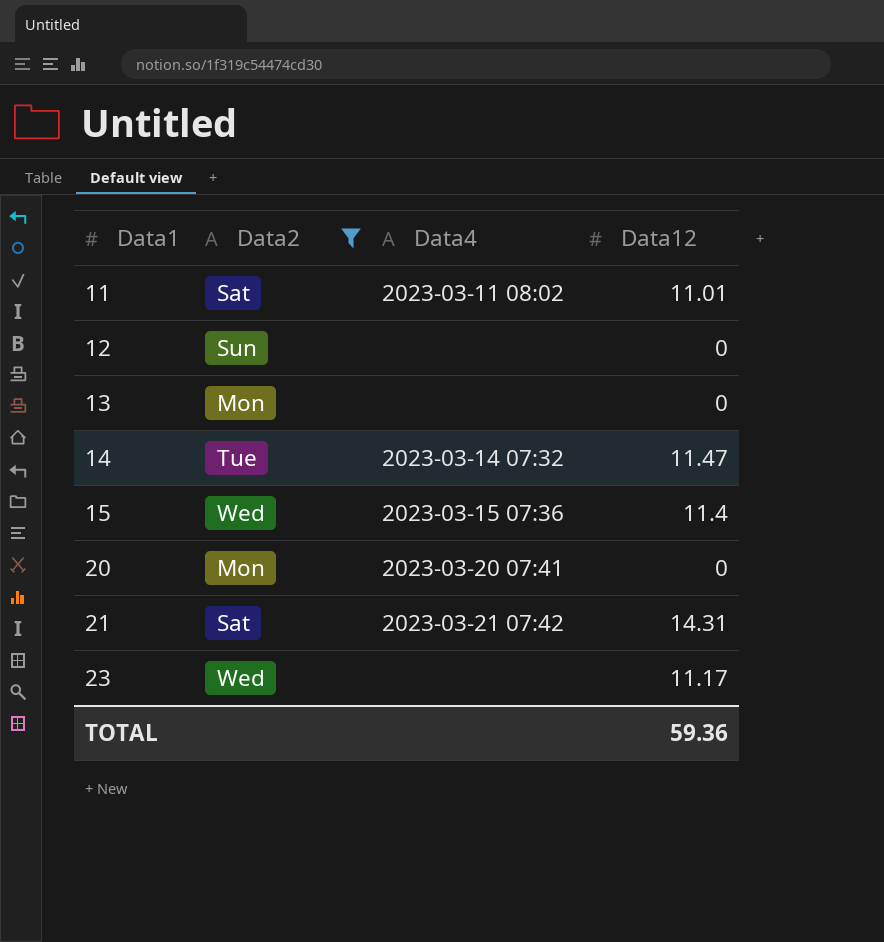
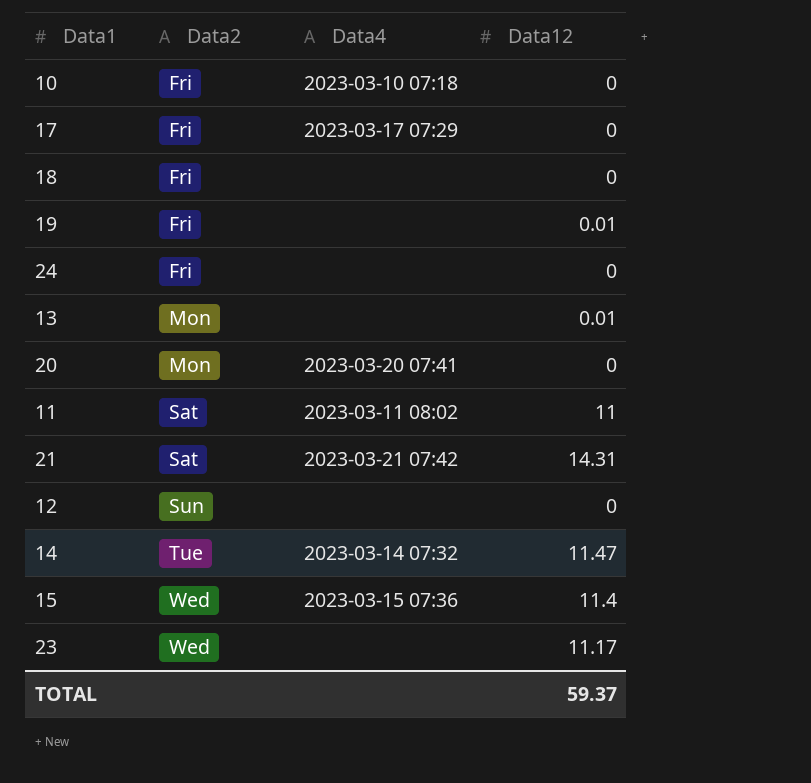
filter: Data2 != Fri -> none
row order: Data1 ascending -> Data2 ascending
13 | Data12: 0 -> 0.01
11 | Data12: 11.01 -> 11
TOTAL | Data12: 59.36 -> 59.37

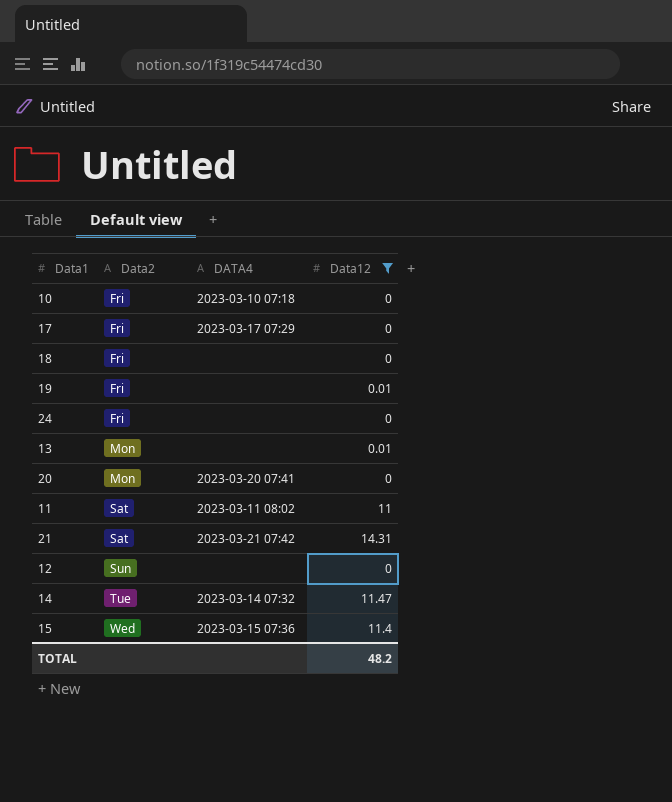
filter: none -> Data12 != 11.17
column name: Data4 -> DATA4
TOTAL | Data12: 59.37 -> 48.2

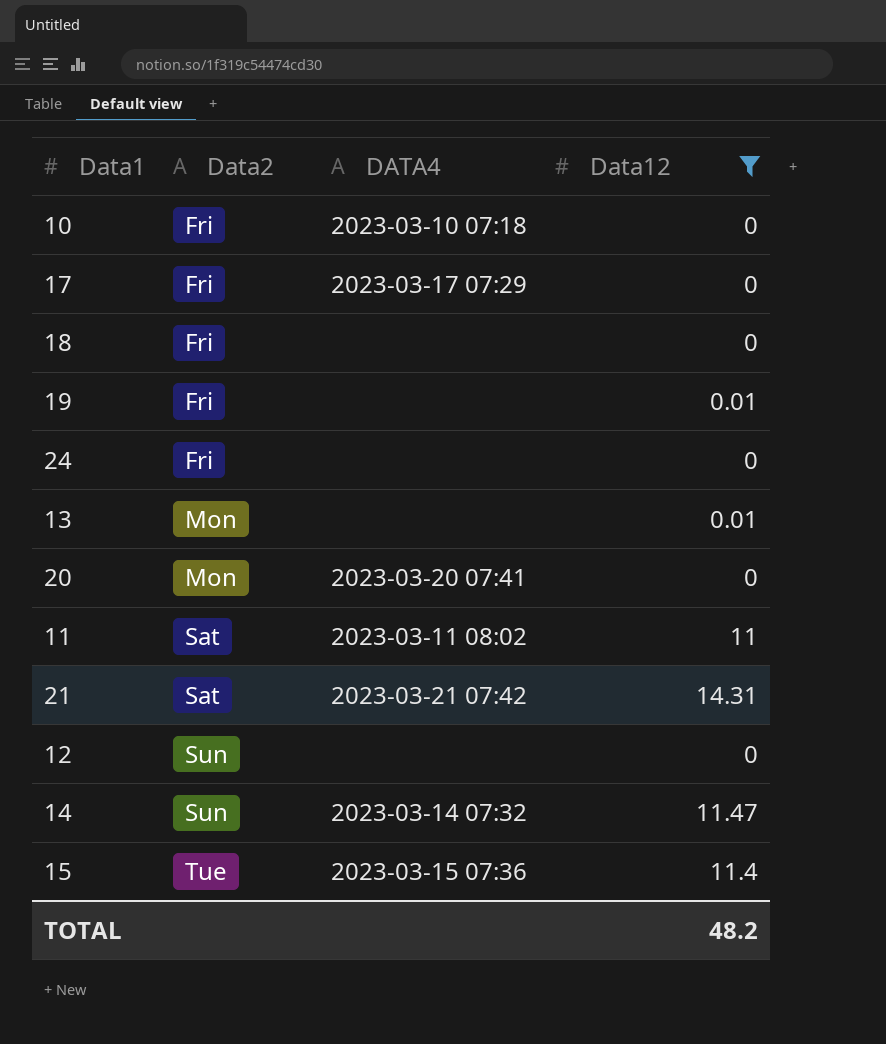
14 | Data2: Tue -> Sun
15 | Data2: Wed -> Tue

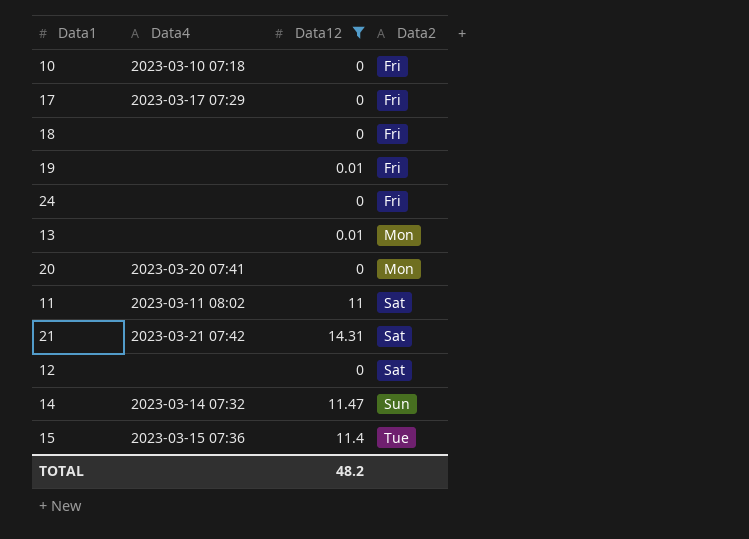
column name: DATA4 -> Data4
column Data2 | position: 2 -> 4
12 | Data2: Sun -> Sat

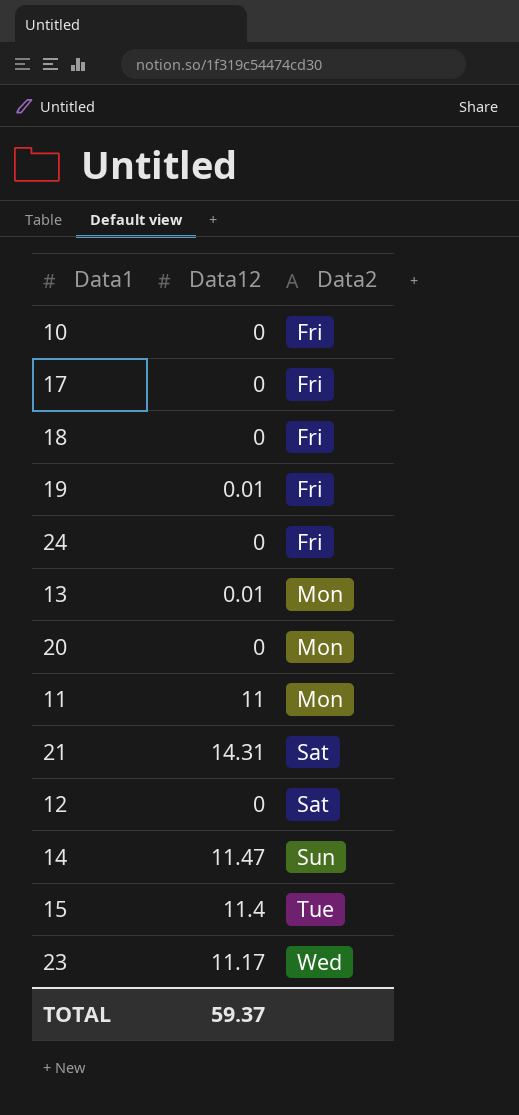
filter: Data12 != 11.17 -> none
column Data4 | position: 2 -> none
11 | Data2: Sat -> Mon
TOTAL | Data12: 48.2 -> 59.37

